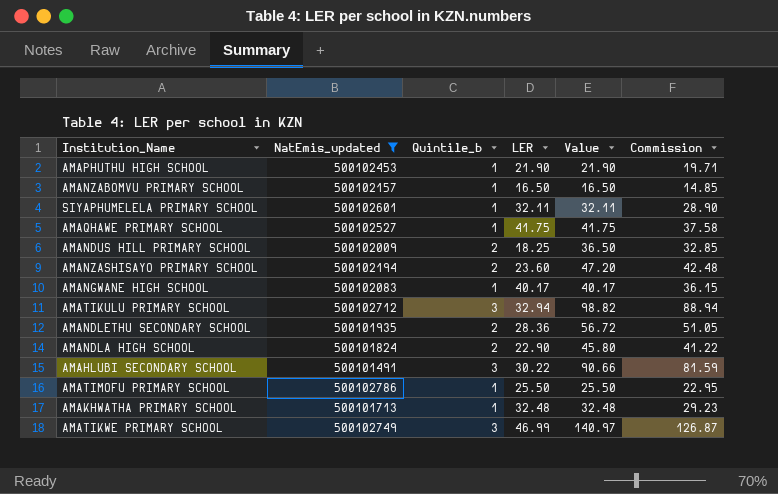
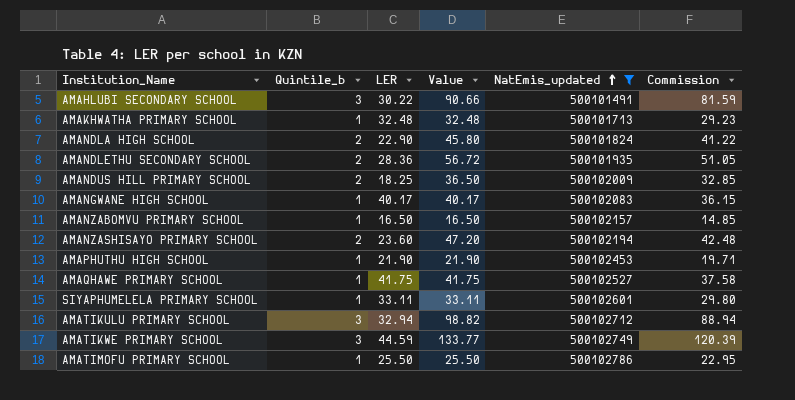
row order: none -> NatEmis_updated ascending
column NatEmis_updated | position: 2 -> 5
SIYAPHUMELELA PRIMARY SCHOOL | LER: 32.11 -> 33.11
SIYAPHUMELELA PRIMARY SCHOOL | Value: 32.11 -> 33.11
SIYAPHUMELELA PRIMARY SCHOOL | Commission: 28.90 -> 29.80
AMATIKWE PRIMARY SCHOOL | LER: 46.99 -> 44.59
AMATIKWE PRIMARY SCHOOL | Value: 140.97 -> 133.77
AMATIKWE PRIMARY SCHOOL | Commission: 126.87 -> 120.39

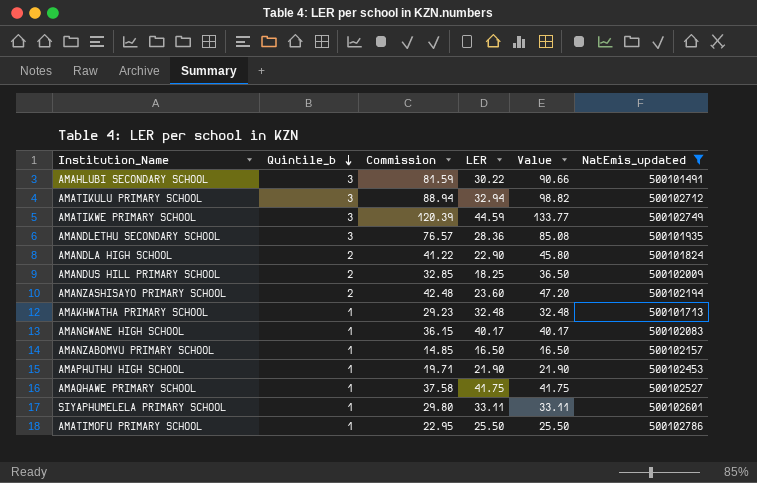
row order: NatEmis_updated ascending -> Quintile_b descending
column Commission | position: 6 -> 3
AMANDLETHU SECONDARY SCHOOL | Quintile_b: 2 -> 3
AMANDLETHU SECONDARY SCHOOL | Commission: 51.05 -> 76.57
AMANDLETHU SECONDARY SCHOOL | Value: 56.72 -> 85.08

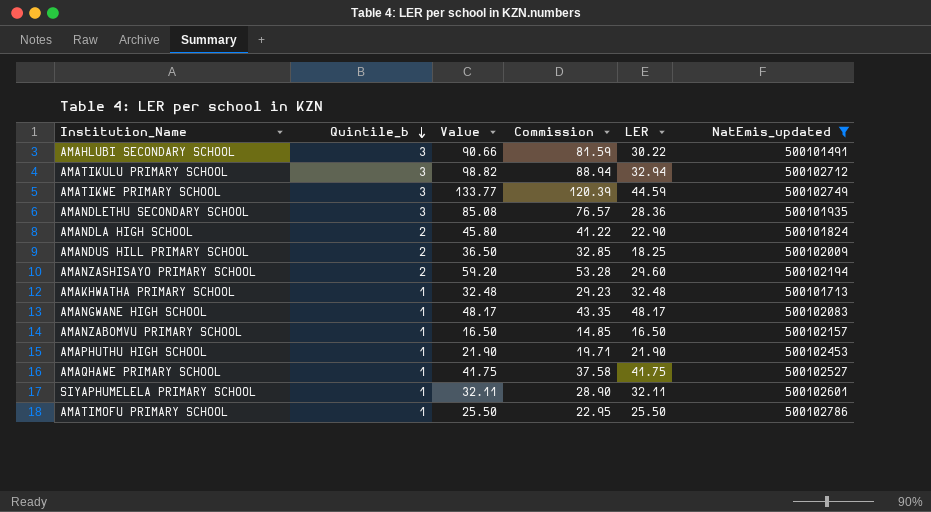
column Value | position: 5 -> 3
AMANZASHISAYO PRIMARY SCHOOL | Value: 47.20 -> 59.20
AMANZASHISAYO PRIMARY SCHOOL | Commission: 42.48 -> 53.28
AMANZASHISAYO PRIMARY SCHOOL | LER: 23.60 -> 29.60
AMANGWANE HIGH SCHOOL | Value: 40.17 -> 48.17
AMANGWANE HIGH SCHOOL | Commission: 36.15 -> 43.35
AMANGWANE HIGH SCHOOL | LER: 40.17 -> 48.17
SIYAPHUMELELA PRIMARY SCHOOL | Value: 33.11 -> 32.11
SIYAPHUMELELA PRIMARY SCHOOL | Commission: 29.80 -> 28.90
SIYAPHUMELELA PRIMARY SCHOOL | LER: 33.11 -> 32.11

